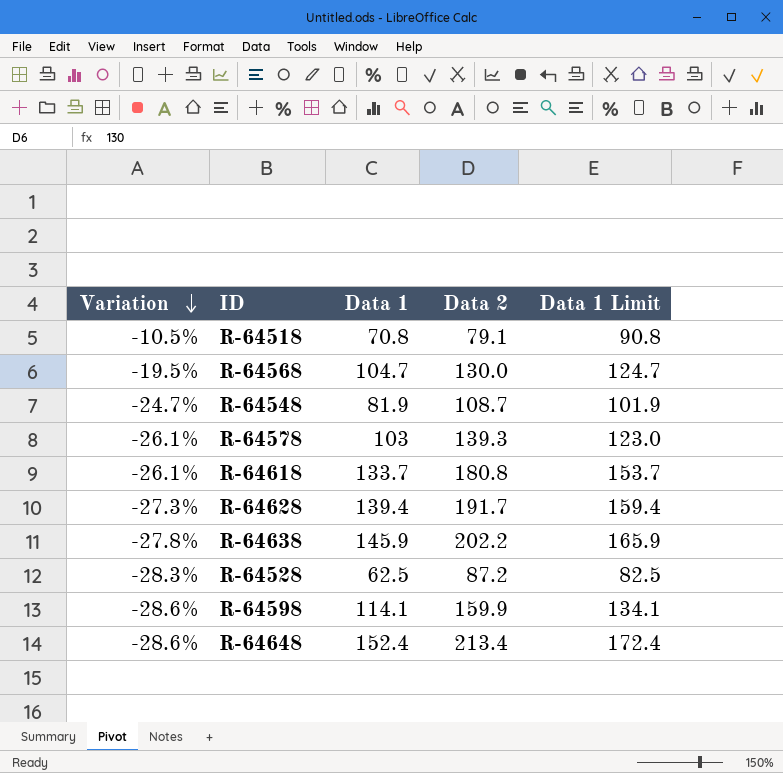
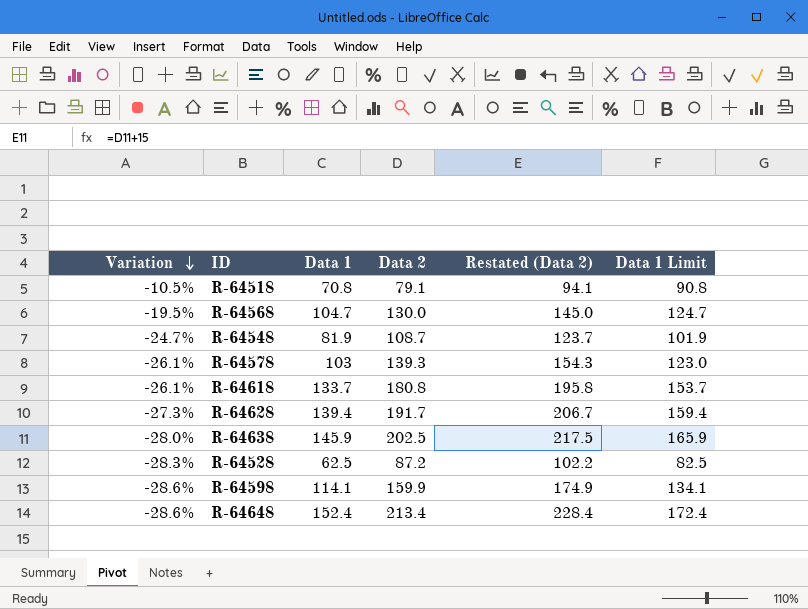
column Restated (Data 2) | formula: none -> [Data 2] + 15
R-64638 | Variation: -27.8% -> -28.0%
R-64638 | Data 2: 202.2 -> 202.5

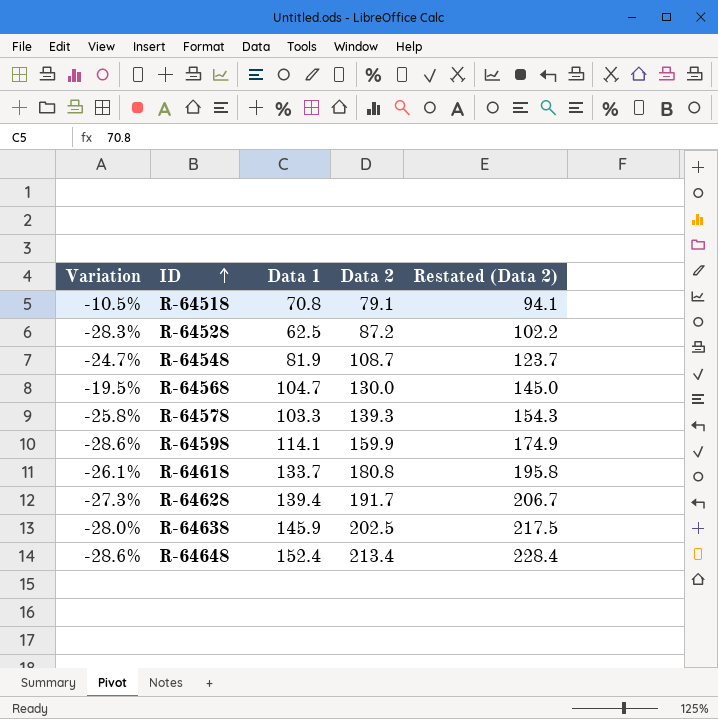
row order: Variation descending -> ID ascending
column Data 1 Limit | formula: [Data 1] + 20 -> none
R-64578 | Variation: -26.1% -> -25.8%
R-64578 | Data 1: 103 -> 103.3

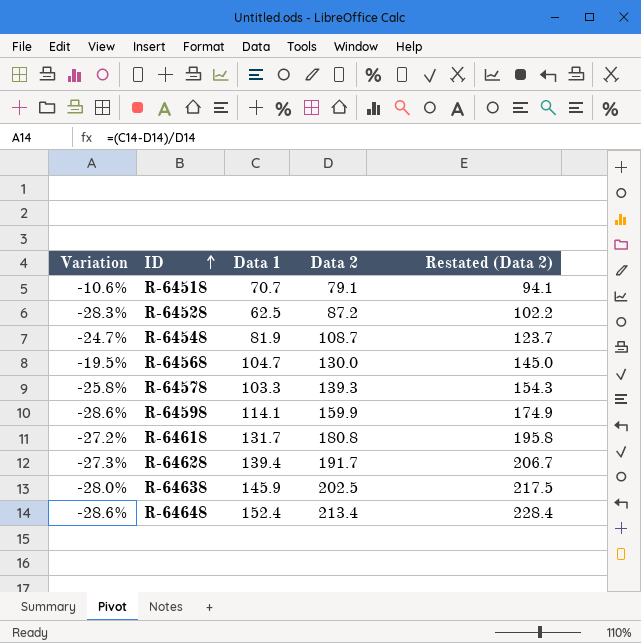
R-64518 | Variation: -10.5% -> -10.6%
R-64518 | Data 1: 70.8 -> 70.7
R-64618 | Variation: -26.1% -> -27.2%
R-64618 | Data 1: 133.7 -> 131.7

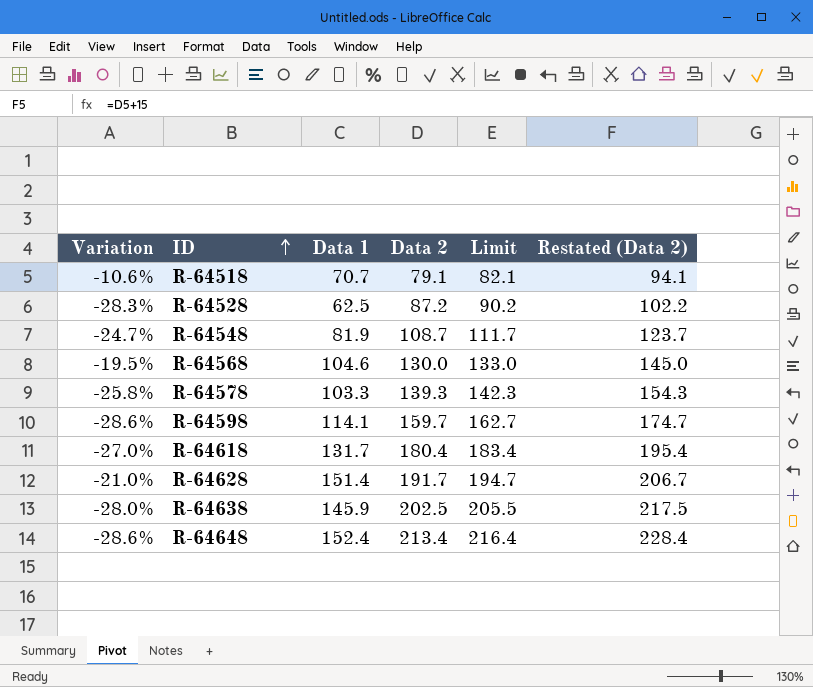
column Limit | formula: none -> [Data 2] + 3
R-64568 | Data 1: 104.7 -> 104.6
R-64598 | Data 2: 159.9 -> 159.7
R-64598 | Restated (Data 2): 174.9 -> 174.7
R-64618 | Variation: -27.2% -> -27.0%
R-64618 | Data 2: 180.8 -> 180.4
R-64618 | Restated (Data 2): 195.8 -> 195.4
R-64628 | Variation: -27.3% -> -21.0%
R-64628 | Data 1: 139.4 -> 151.4

